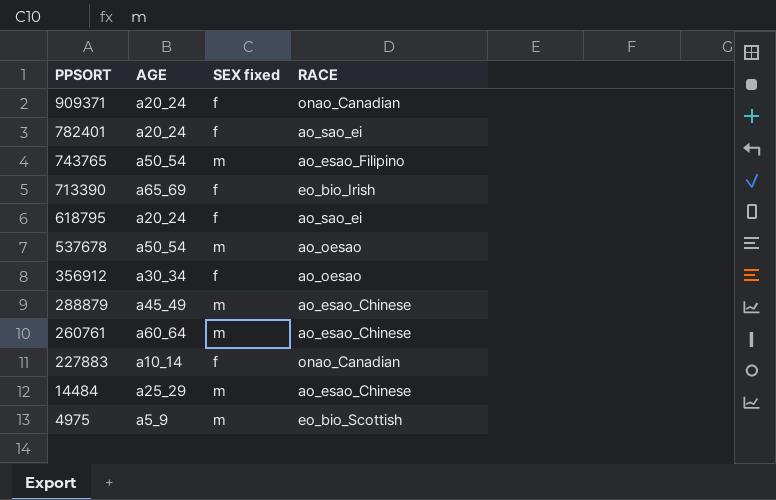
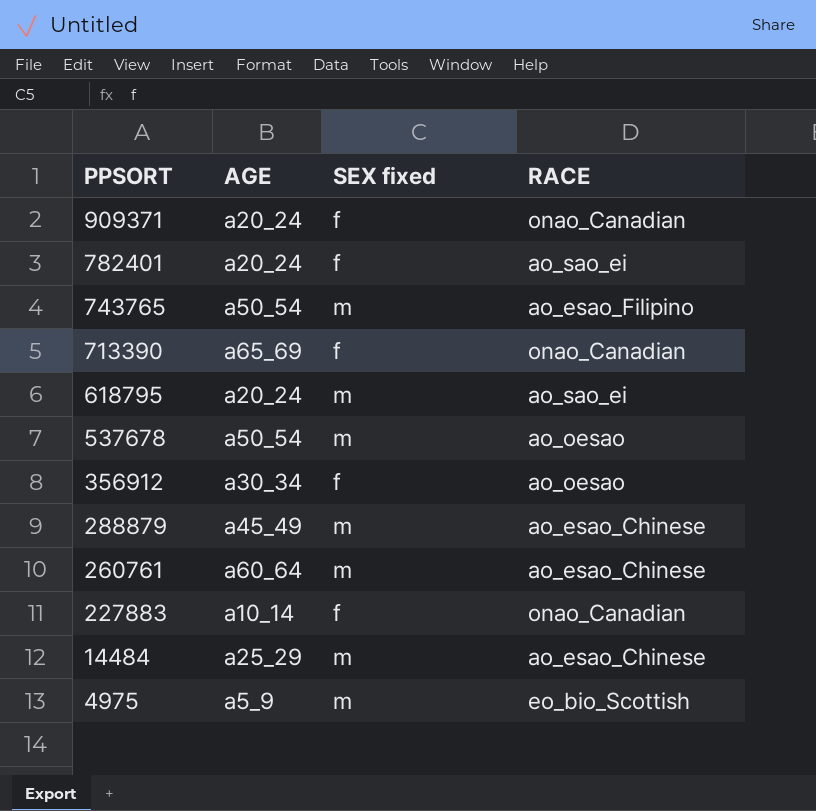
713390 | RACE: eo_bio_Irish -> onao_Canadian
618795 | SEX fixed: f -> m

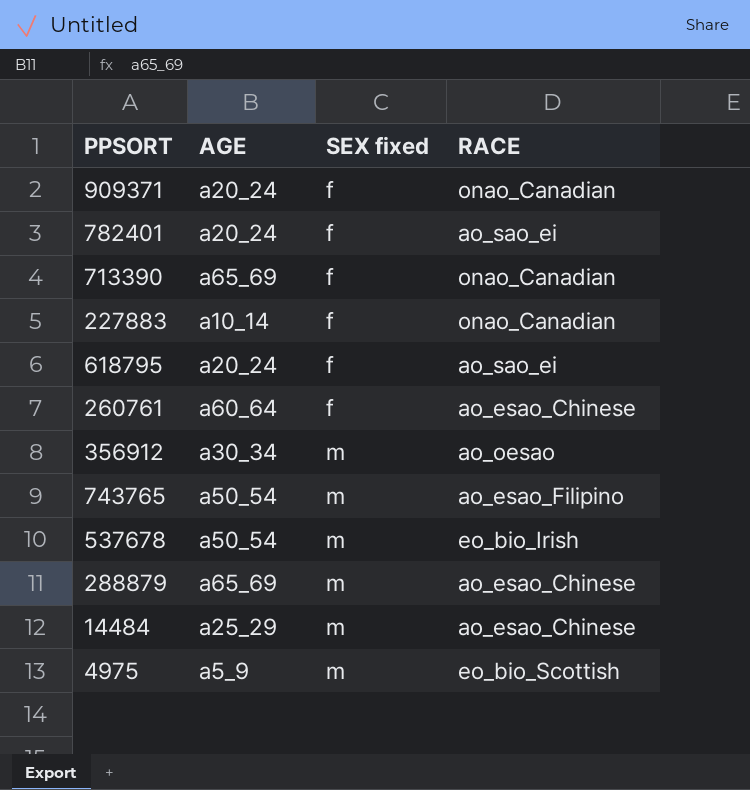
row order: PPSORT descending -> SEX fixed ascending
618795 | SEX fixed: m -> f
260761 | SEX fixed: m -> f
356912 | SEX fixed: f -> m
537678 | RACE: ao_oesao -> eo_bio_Irish
288879 | AGE: a45_49 -> a65_69

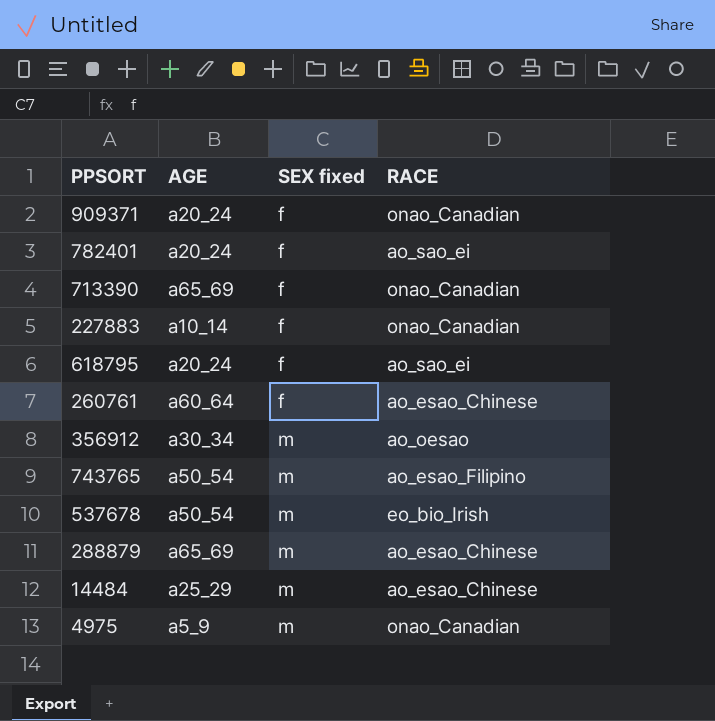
4975 | RACE: eo_bio_Scottish -> onao_Canadian

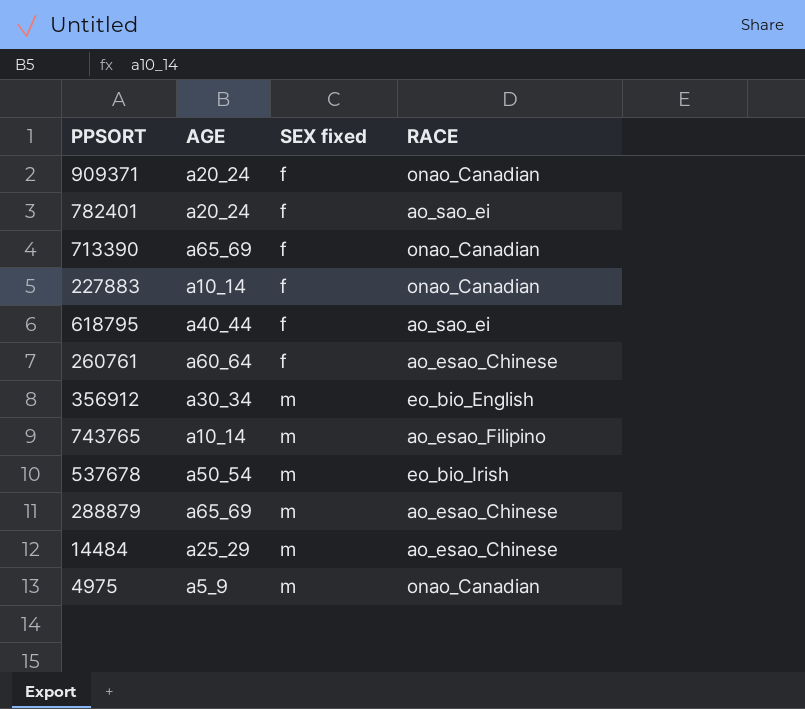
618795 | AGE: a20_24 -> a40_44
356912 | RACE: ao_oesao -> eo_bio_English
743765 | AGE: a50_54 -> a10_14

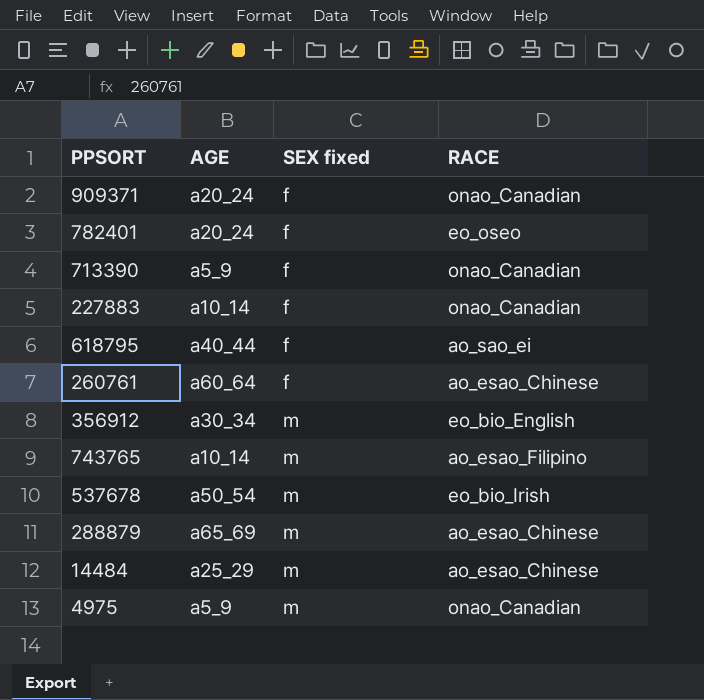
782401 | RACE: ao_sao_ei -> eo_oseo
713390 | AGE: a65_69 -> a5_9

